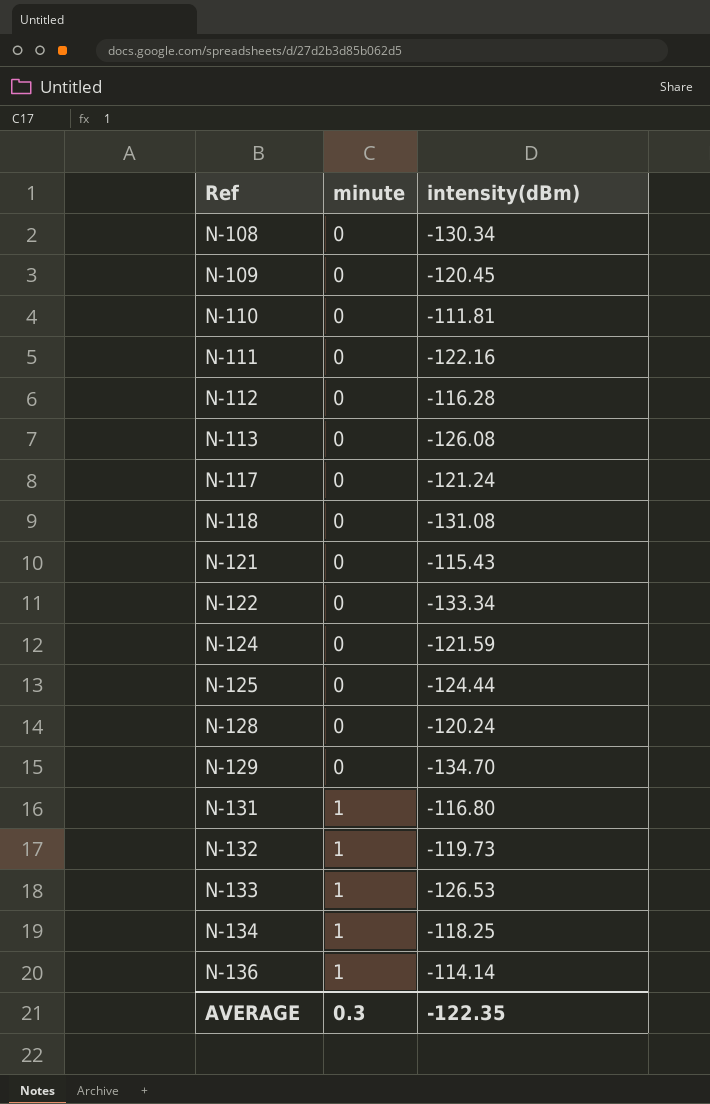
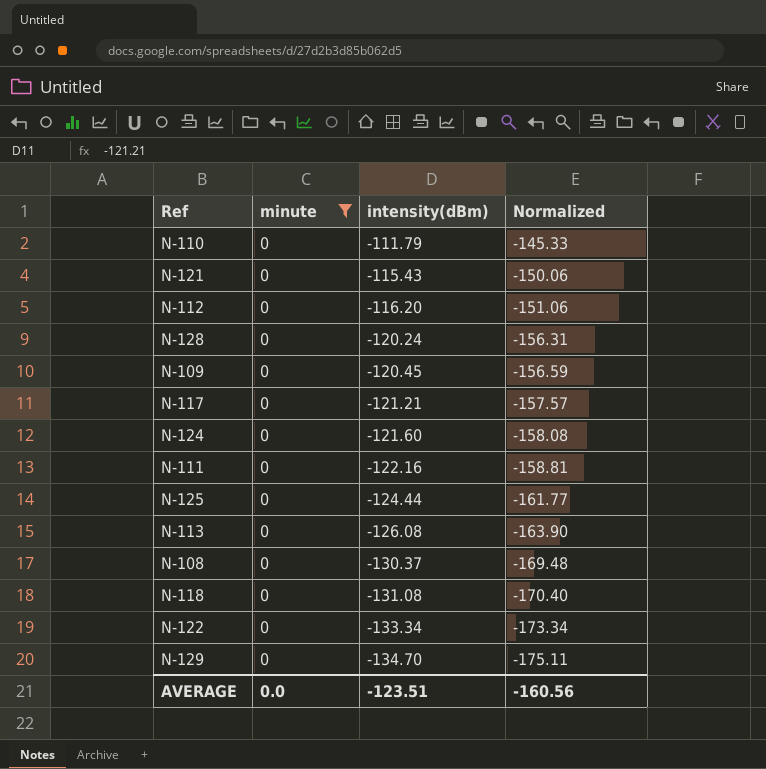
filter: none -> minute = 0
row order: Ref ascending -> intensity(dBm) descending
column Normalized | formula: none -> [intensity(dBm)] * 1.3
N-110 | intensity(dBm): -111.81 -> -111.79
N-112 | intensity(dBm): -116.28 -> -116.20
N-117 | intensity(dBm): -121.24 -> -121.21
N-124 | intensity(dBm): -121.59 -> -121.60
N-108 | intensity(dBm): -130.34 -> -130.37
AVERAGE | minute: 0.3 -> 0.0
AVERAGE | intensity(dBm): -122.35 -> -123.51

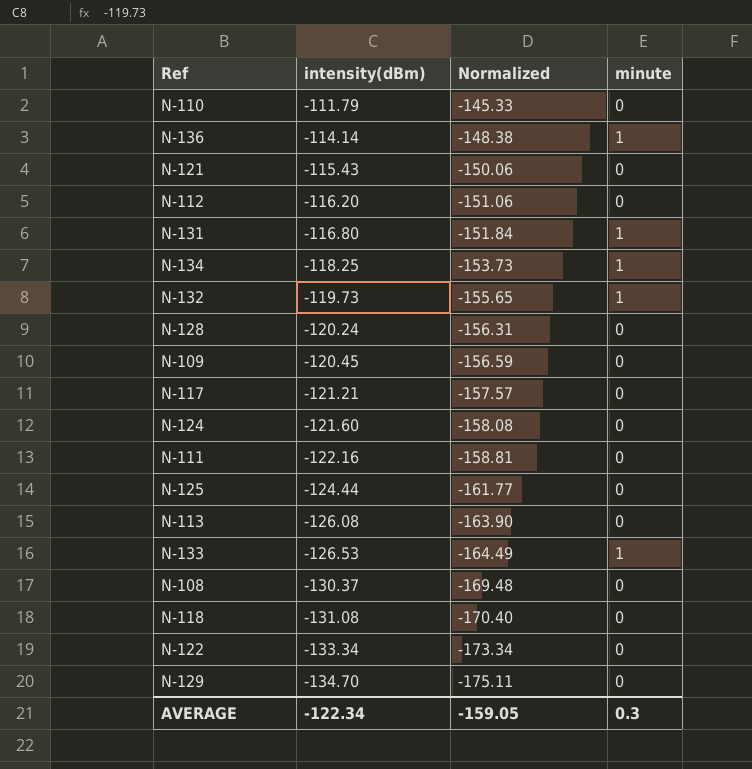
filter: minute = 0 -> none
column minute | position: 2 -> 4
AVERAGE | intensity(dBm): -123.51 -> -122.34
AVERAGE | Normalized: -160.56 -> -159.05
AVERAGE | minute: 0.0 -> 0.3

